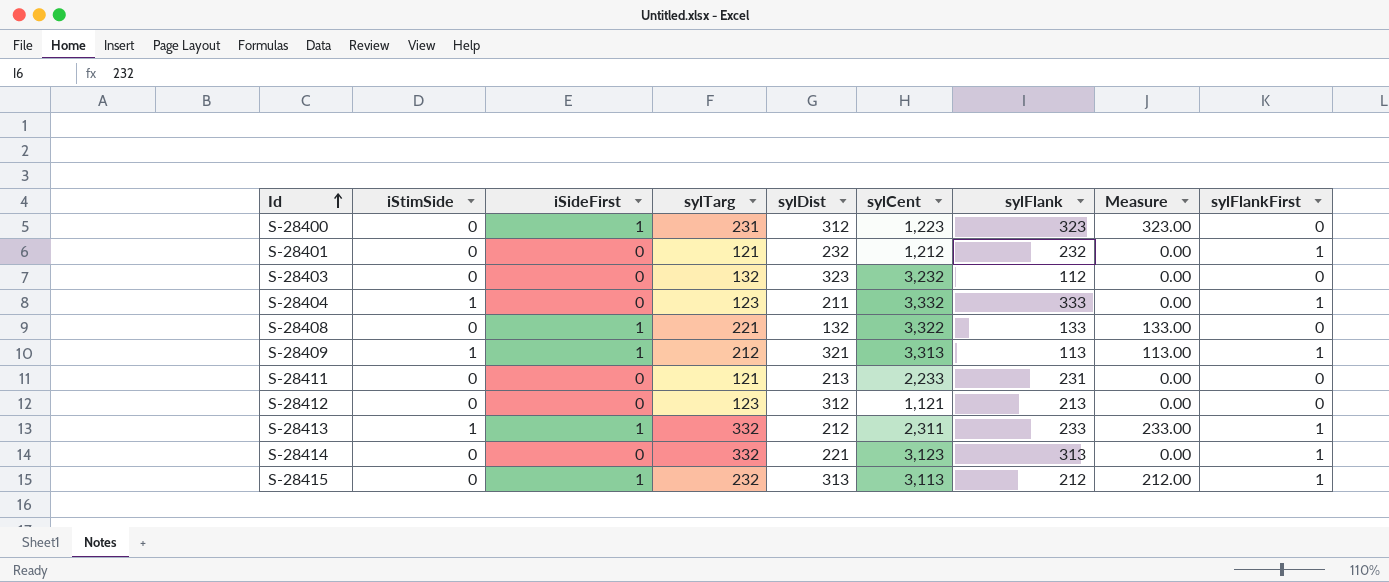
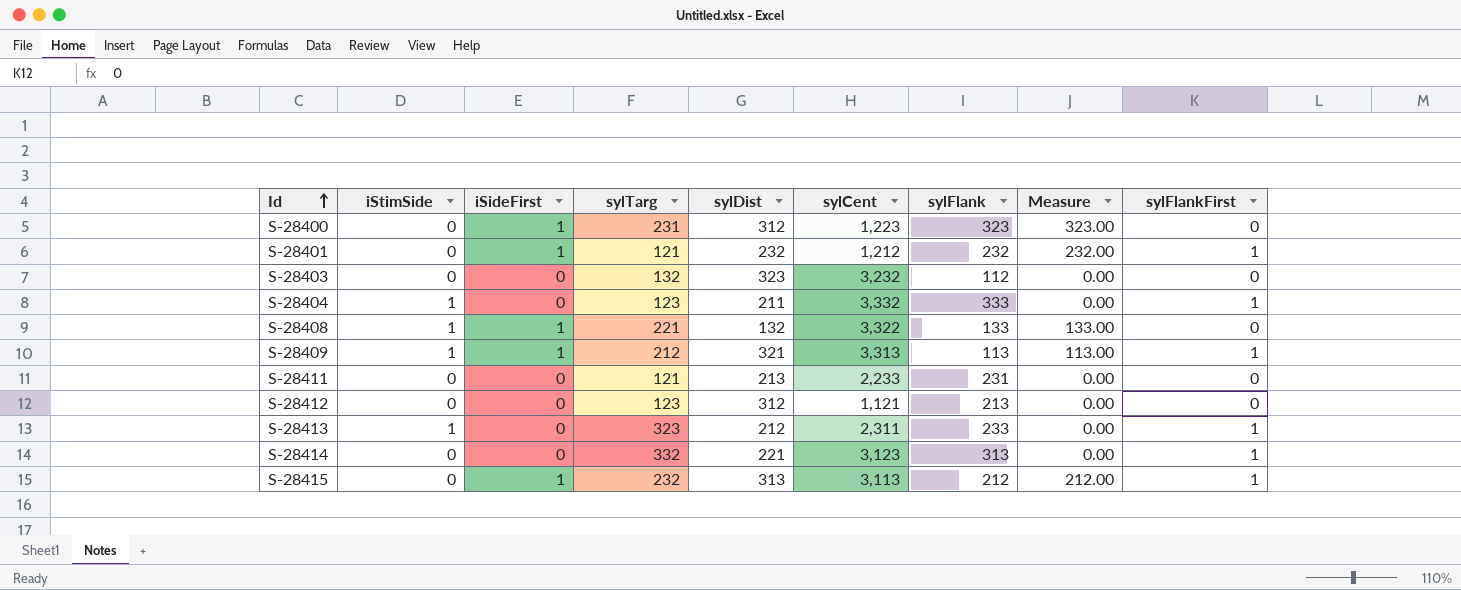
S-28401 | iSideFirst: 0 -> 1
S-28401 | Measure: 0.00 -> 232.00
S-28408 | iStimSide: 0 -> 1
S-28413 | iSideFirst: 1 -> 0
S-28413 | sylTarg: 332 -> 323
S-28413 | Measure: 233.00 -> 0.00

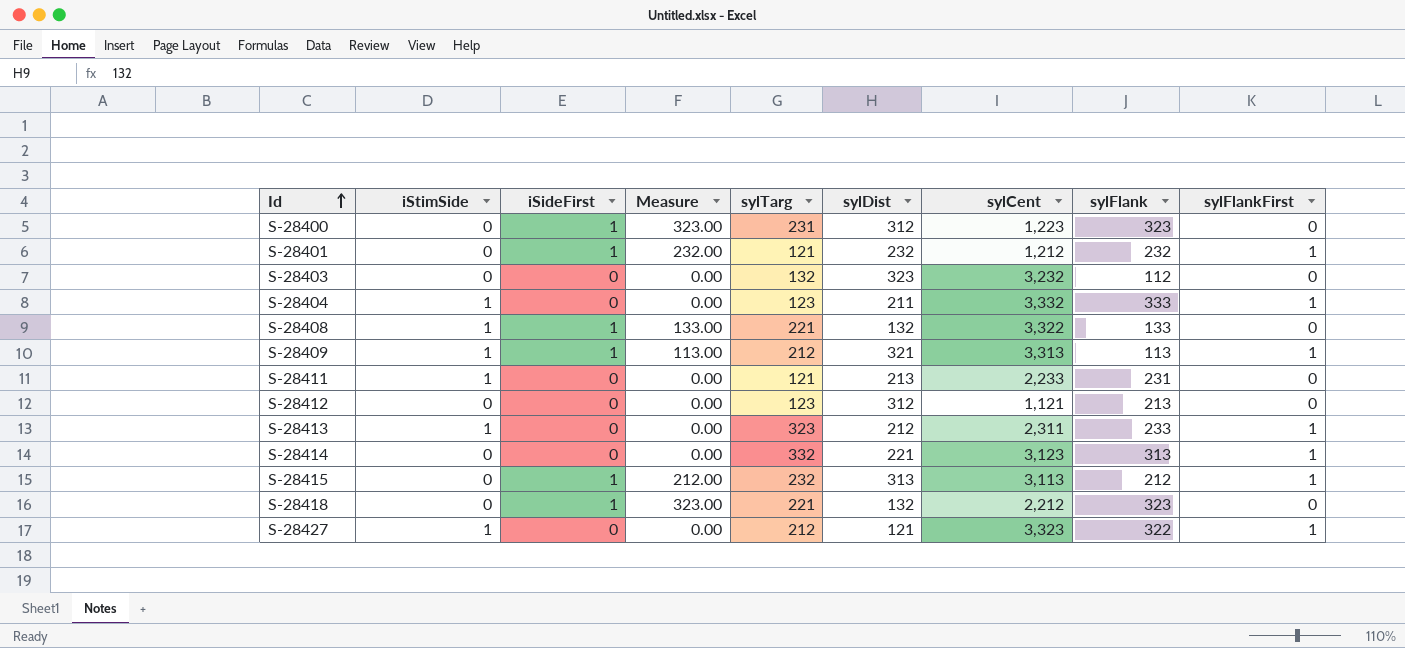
column Measure | position: 8 -> 4
S-28411 | iStimSide: 0 -> 1
row S-28418: none -> 0 | 1 | 323.00 | 221 | 132 | 2,212 | 323 | 0
row S-28427: none -> 1 | 0 | 0.00 | 212 | 121 | 3,323 | 322 | 1

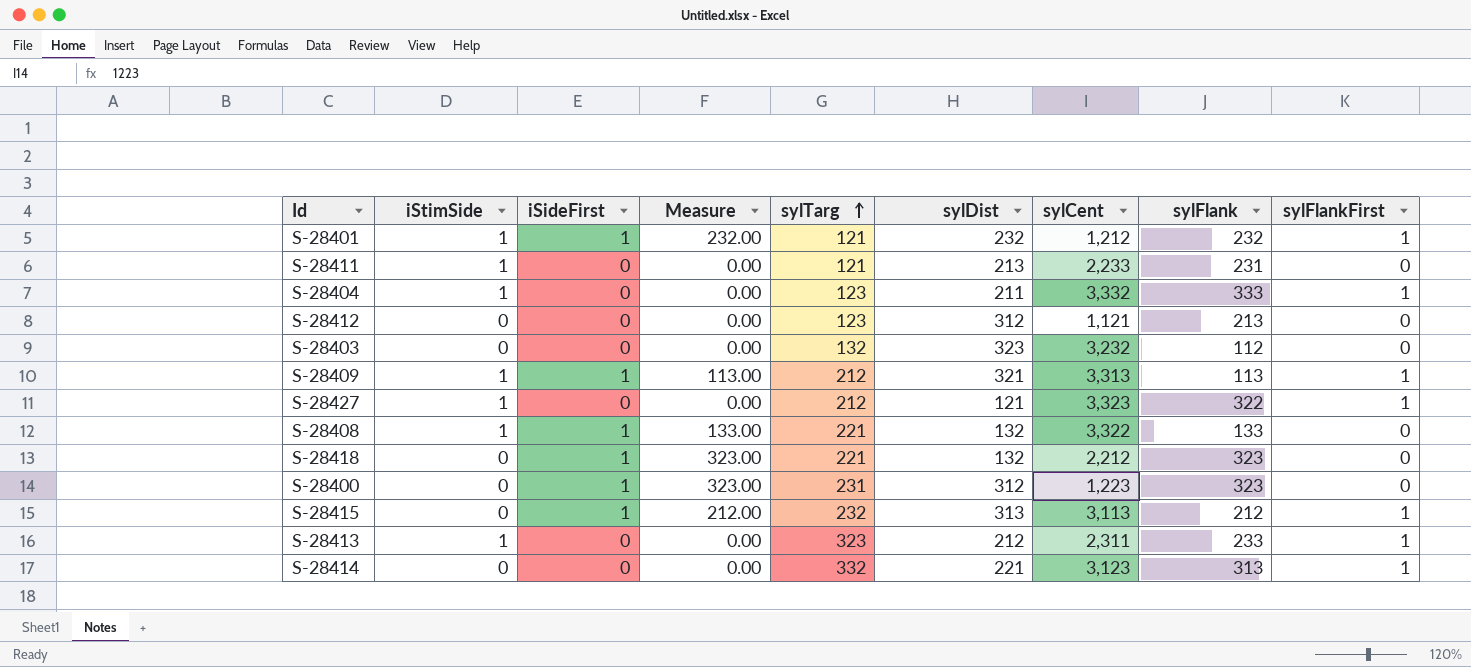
row order: Id ascending -> sylTarg ascending
S-28401 | iStimSide: 0 -> 1

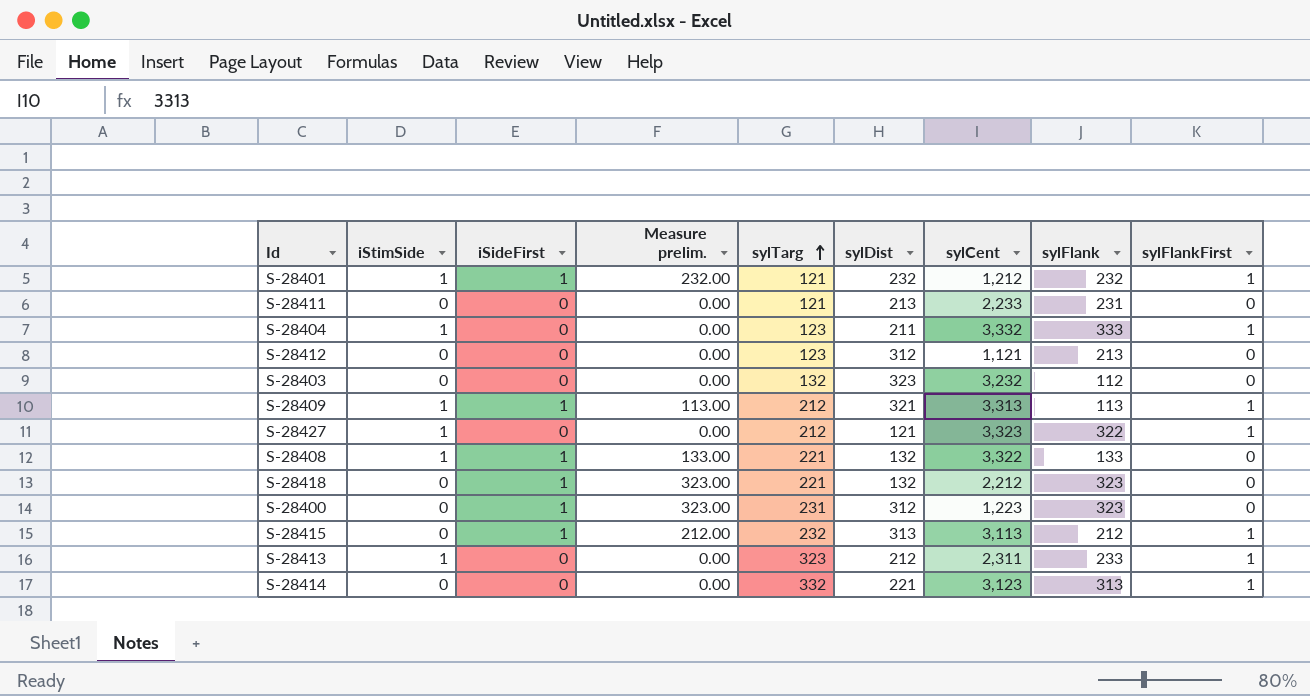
column name: Measure -> Measure prelim.
S-28411 | iStimSide: 1 -> 0

